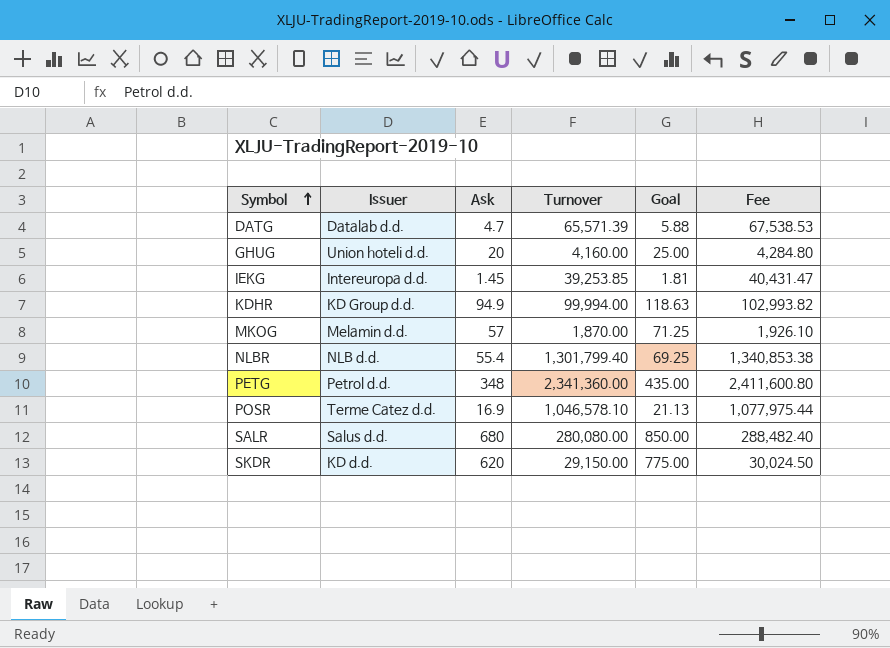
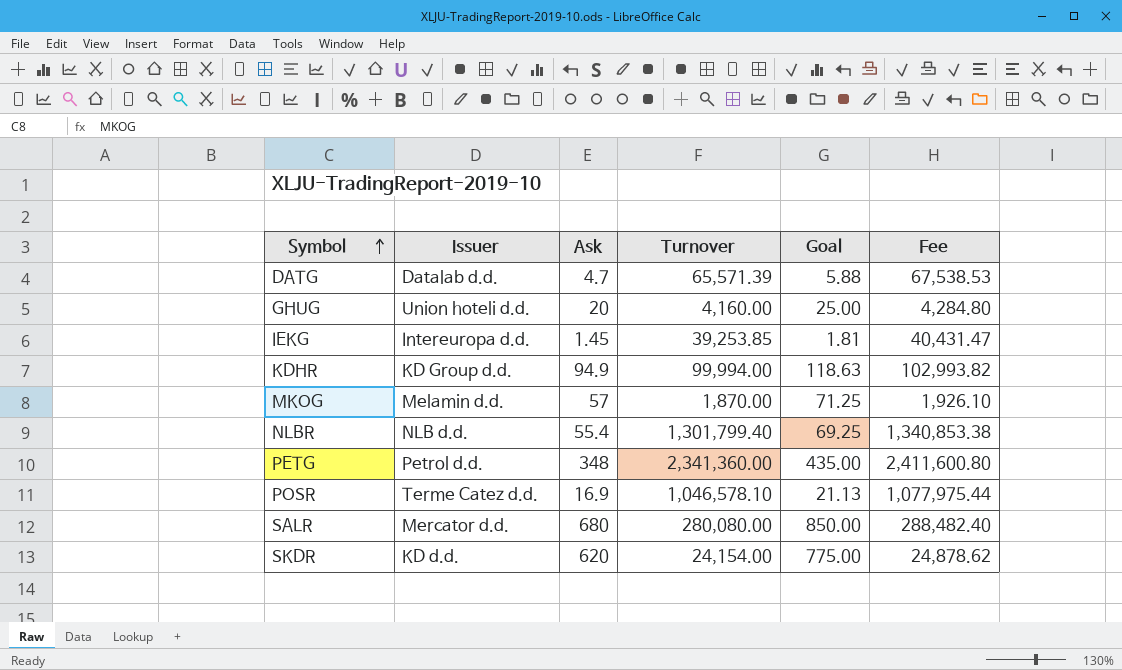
SALR | Issuer: Salus d.d. -> Mercator d.d.
SKDR | Turnover: 29,150.00 -> 24,154.00
SKDR | Fee: 30,024.50 -> 24,878.62

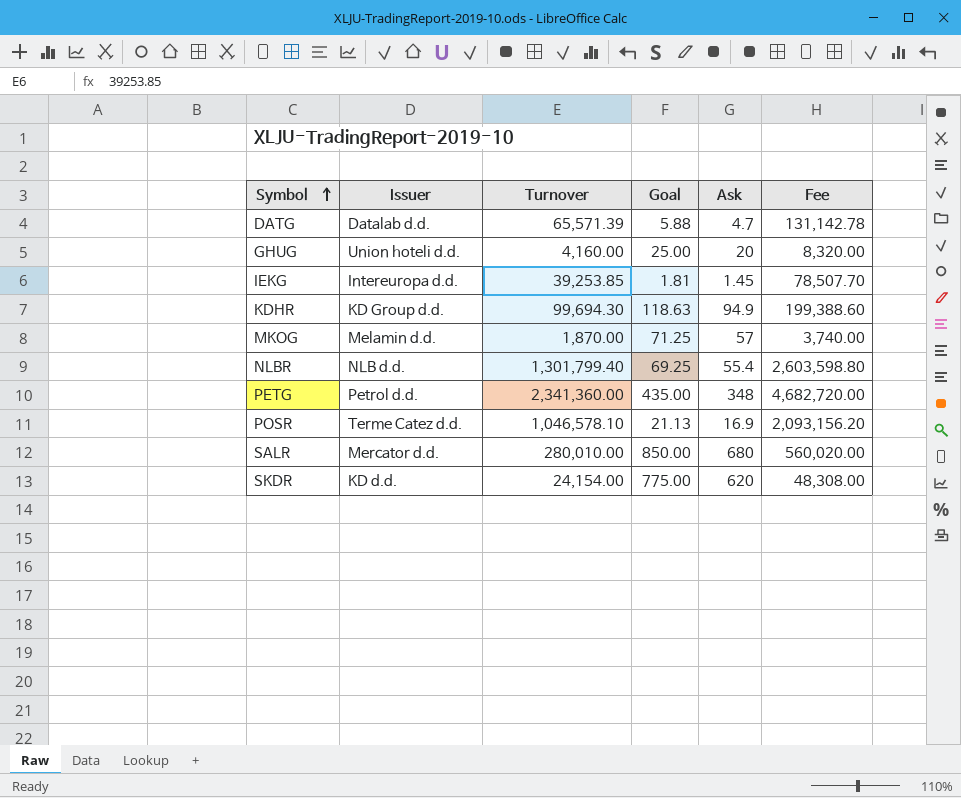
column Ask | position: 3 -> 5
column Fee | formula: [Turnover] * 1.03 -> [Turnover] * 2
KDHR | Turnover: 99,994.00 -> 99,694.30
SALR | Turnover: 280,080.00 -> 280,010.00

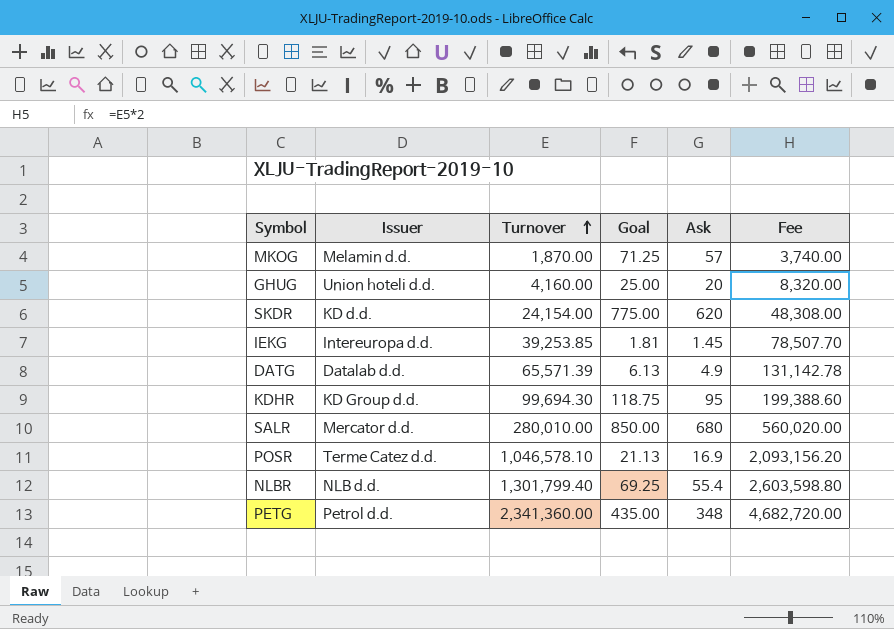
row order: Symbol ascending -> Turnover ascending
DATG | Goal: 5.88 -> 6.13
DATG | Ask: 4.7 -> 4.9
KDHR | Goal: 118.63 -> 118.75
KDHR | Ask: 94.9 -> 95

